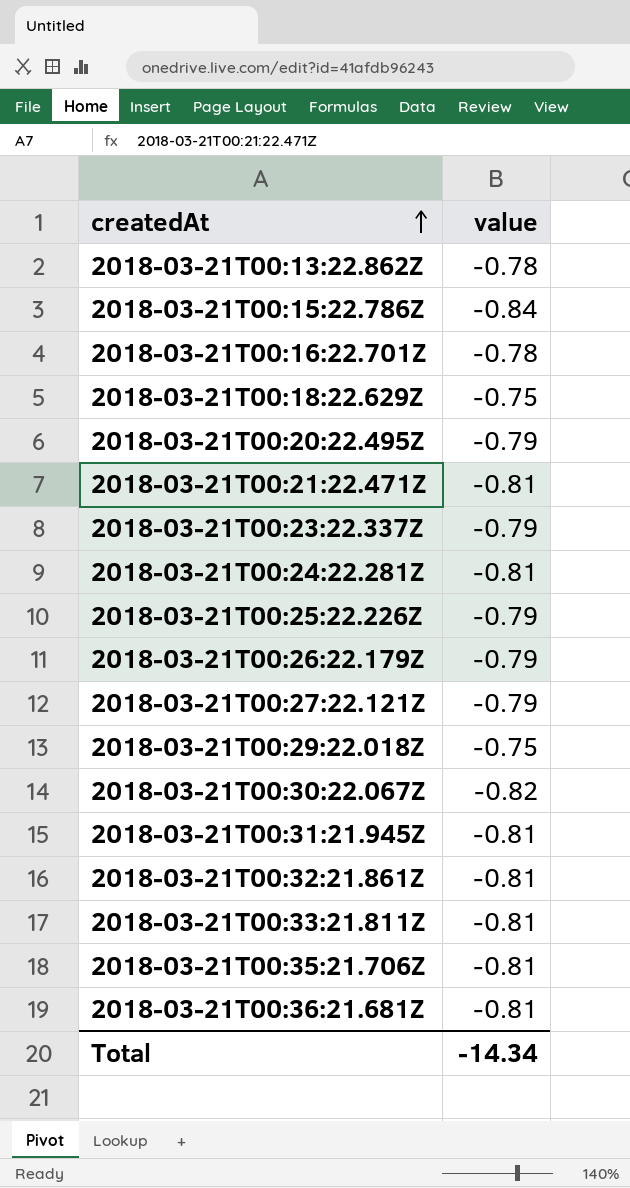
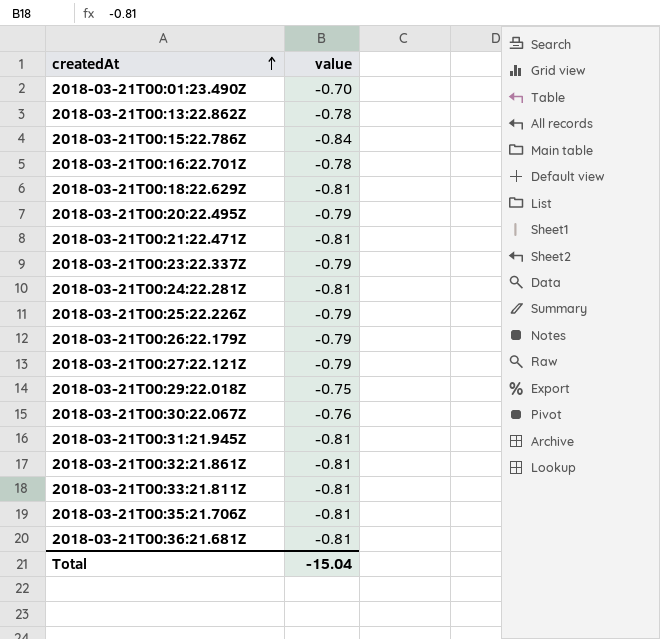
row 2018-03-21T00:01:23.490Z: none -> -0.70
2018-03-21T00:18:22.629Z | value: -0.75 -> -0.81
2018-03-21T00:30:22.067Z | value: -0.82 -> -0.76
Total | value: -14.34 -> -15.04

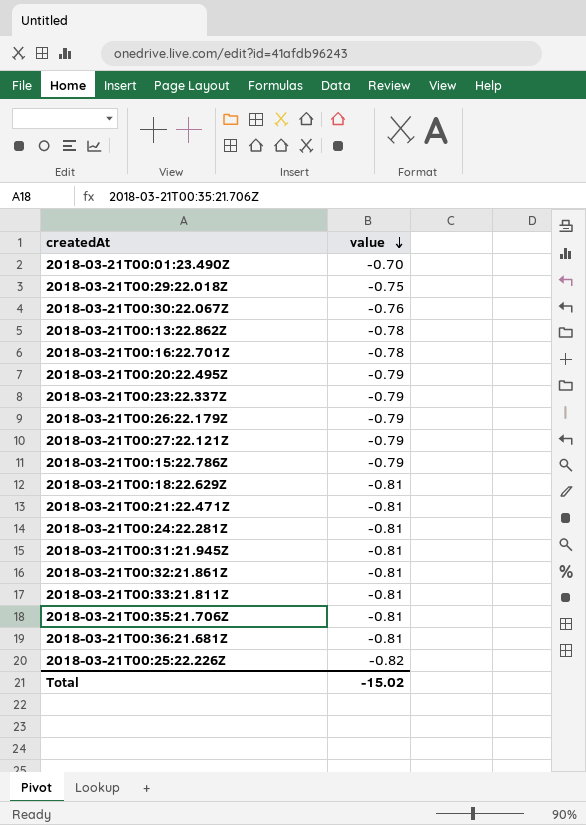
row order: createdAt ascending -> value descending
2018-03-21T00:15:22.786Z | value: -0.84 -> -0.79
2018-03-21T00:25:22.226Z | value: -0.79 -> -0.82
Total | value: -15.04 -> -15.02

